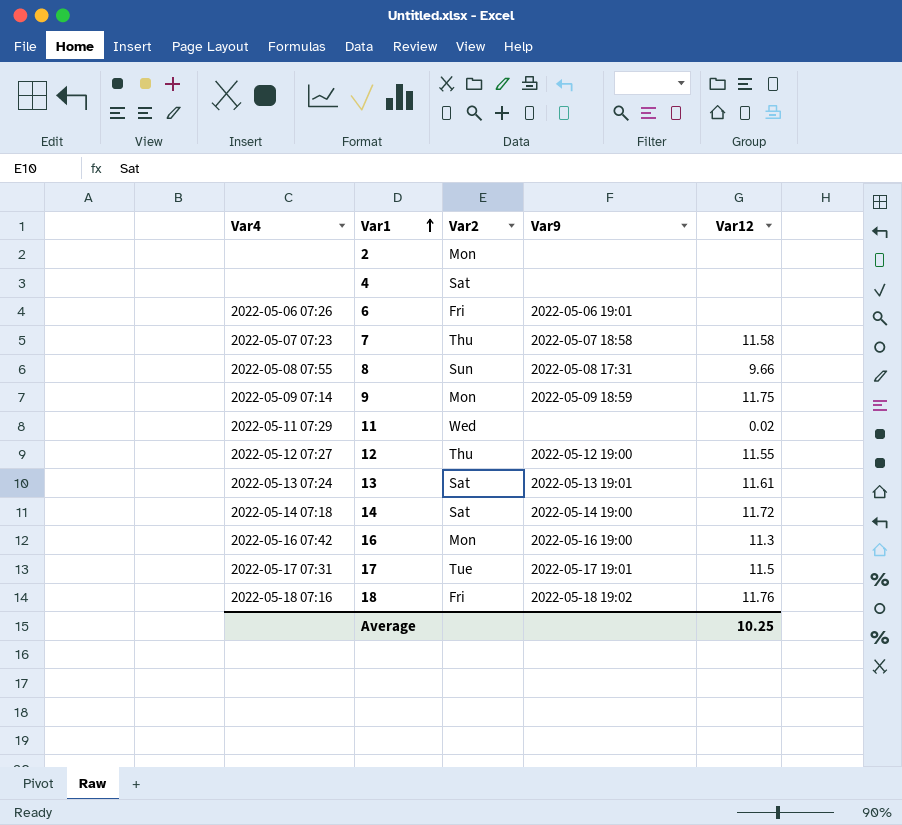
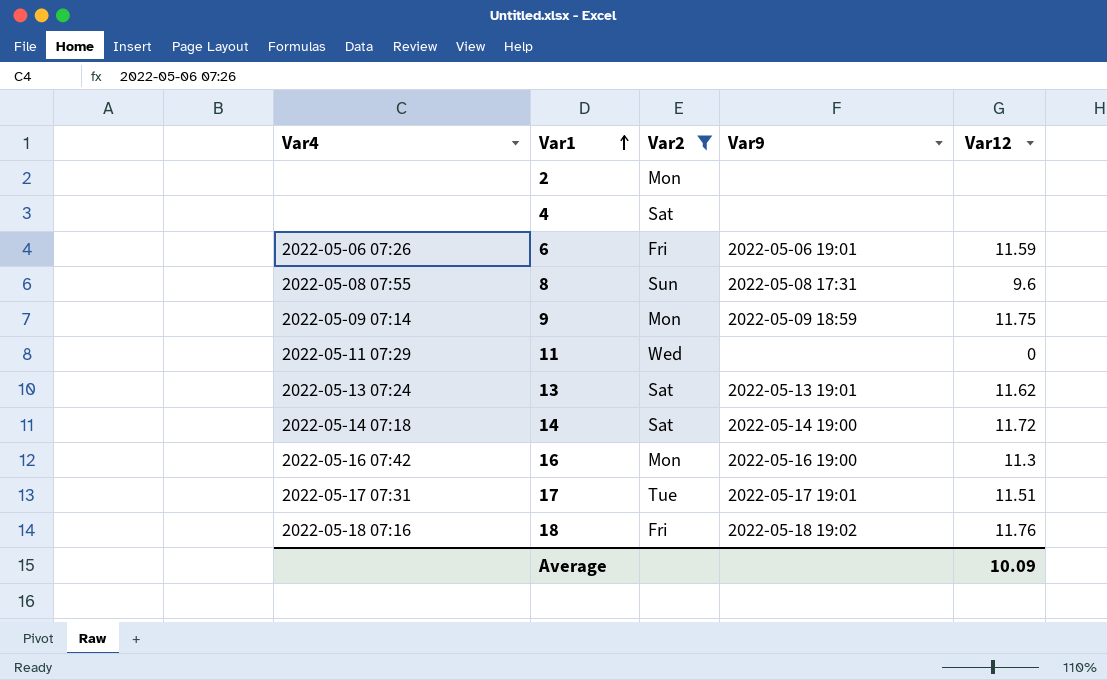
filter: none -> Var2 != Thu
6 | Var12: none -> 11.59
8 | Var12: 9.66 -> 9.6
11 | Var12: 0.02 -> 0
13 | Var12: 11.61 -> 11.62
17 | Var12: 11.5 -> 11.51
Average | Var12: 10.25 -> 10.09

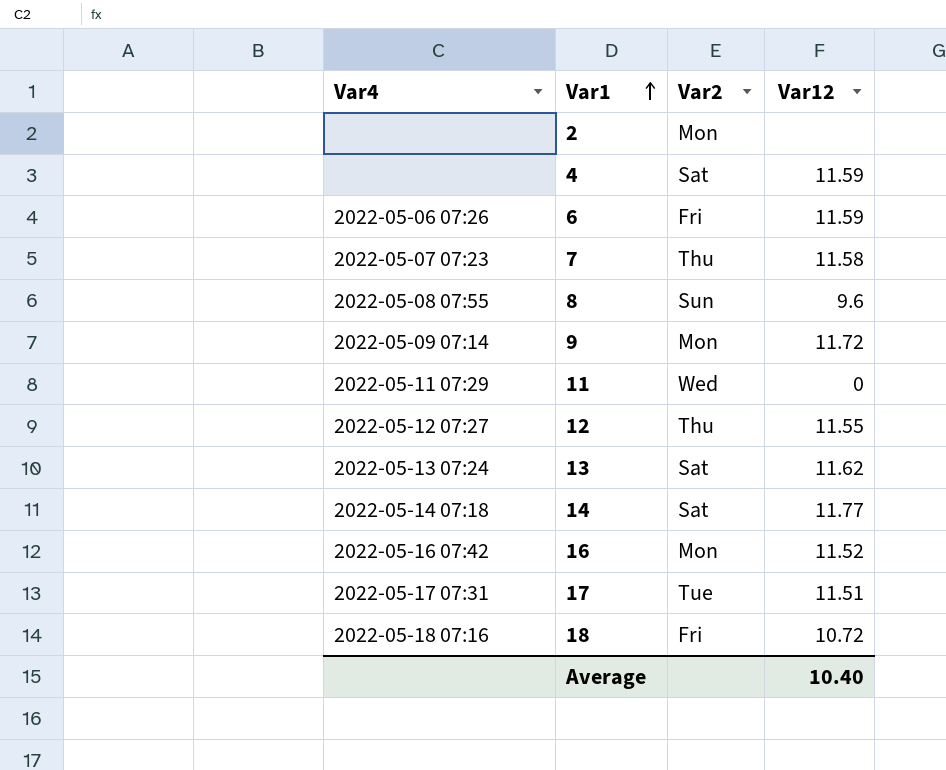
filter: Var2 != Thu -> none
column Var9 | position: 4 -> none
4 | Var12: none -> 11.59
9 | Var12: 11.75 -> 11.72
14 | Var12: 11.72 -> 11.77
16 | Var12: 11.3 -> 11.52
18 | Var12: 11.76 -> 10.72
Average | Var12: 10.09 -> 10.40

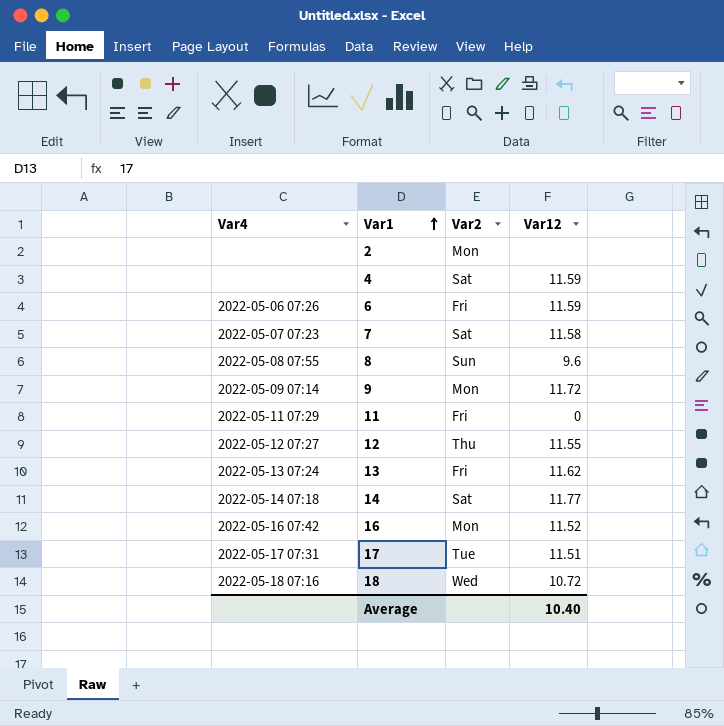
7 | Var2: Thu -> Sat
11 | Var2: Wed -> Fri
13 | Var2: Sat -> Fri
18 | Var2: Fri -> Wed

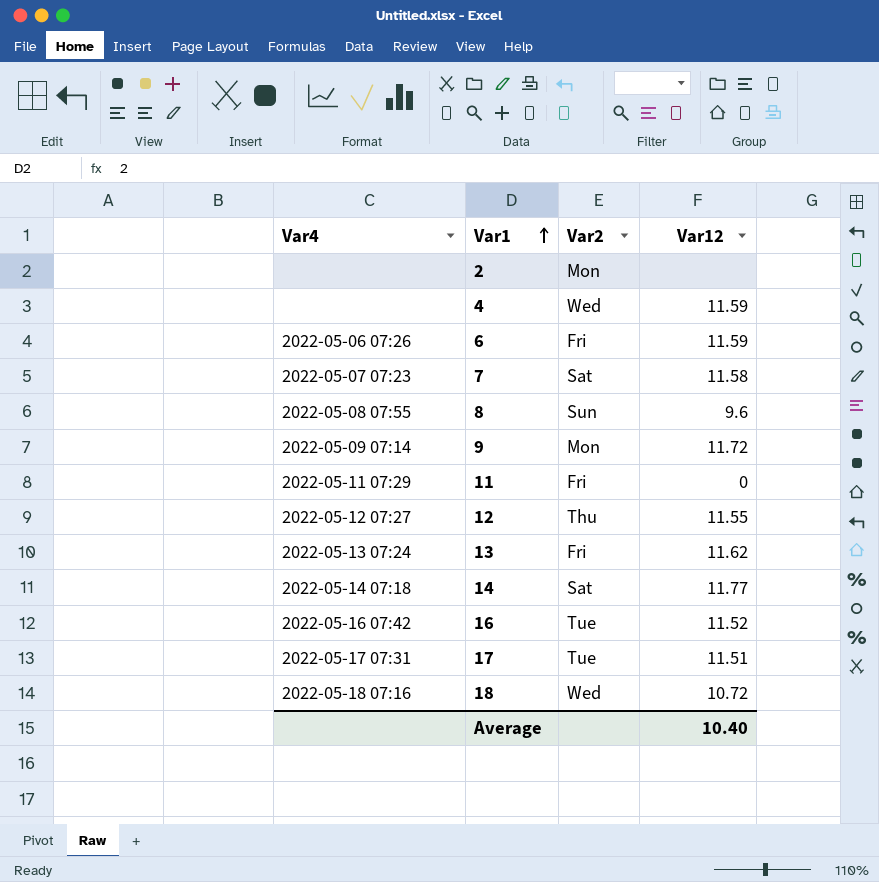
4 | Var2: Sat -> Wed
16 | Var2: Mon -> Tue

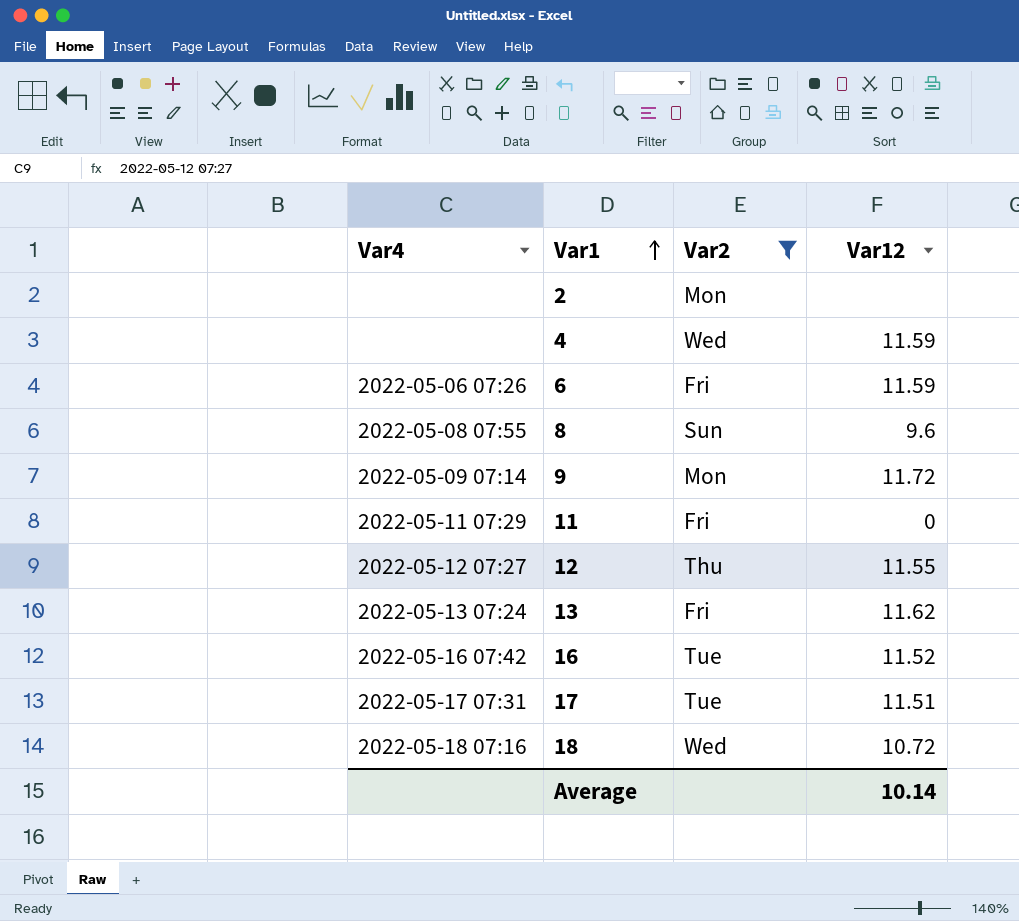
filter: none -> Var2 != Sat
Average | Var12: 10.40 -> 10.14

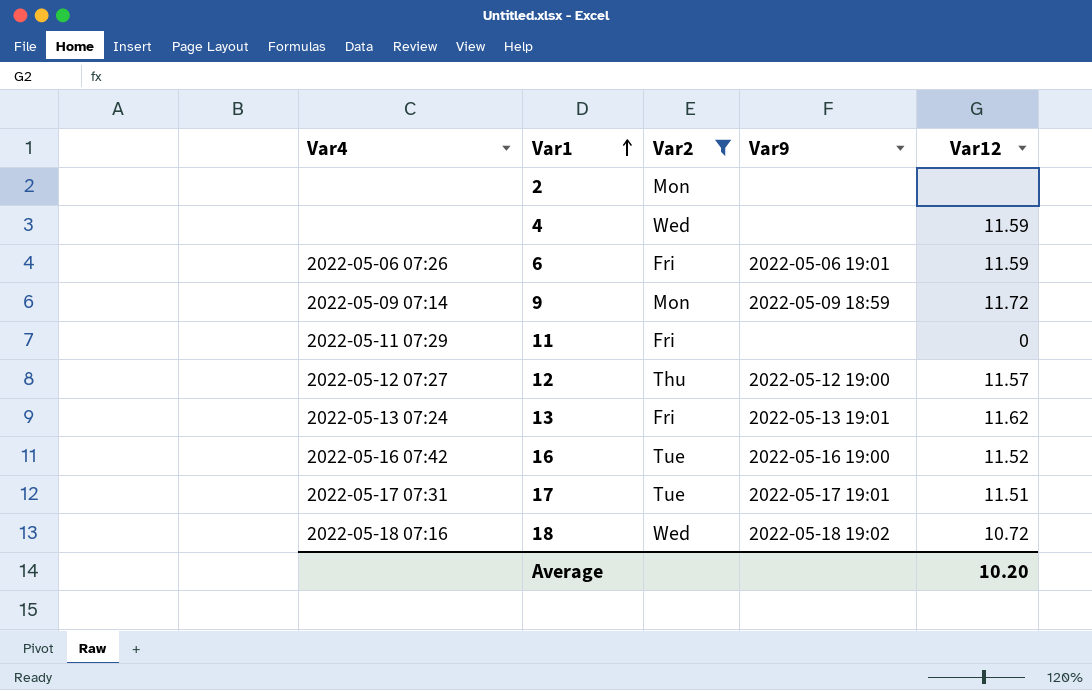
column Var9 | position: none -> 4
row 8: 2022-05-08 07:55 | Sun | 9.6 -> none
12 | Var12: 11.55 -> 11.57
Average | Var12: 10.14 -> 10.20

